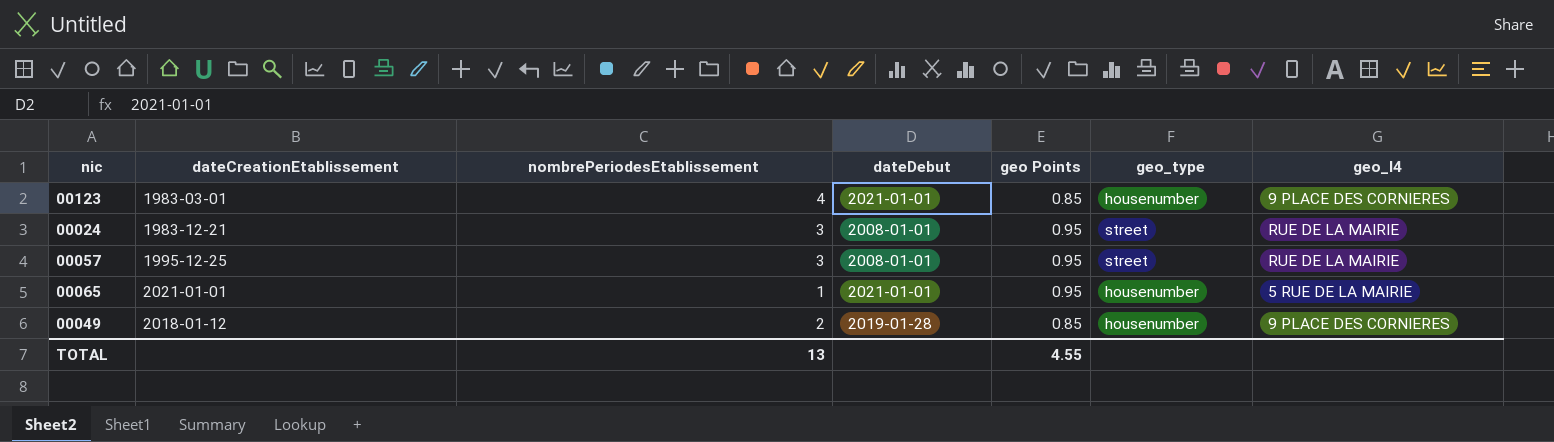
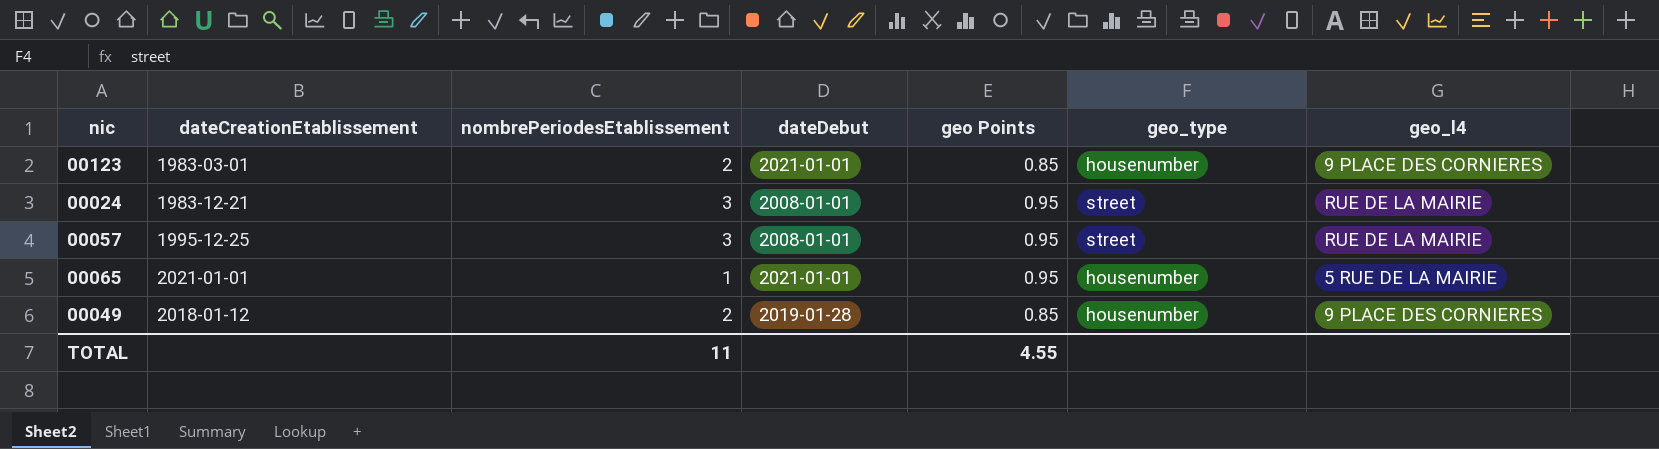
00123 | nombrePeriodesEtablissement: 4 -> 2
TOTAL | nombrePeriodesEtablissement: 13 -> 11

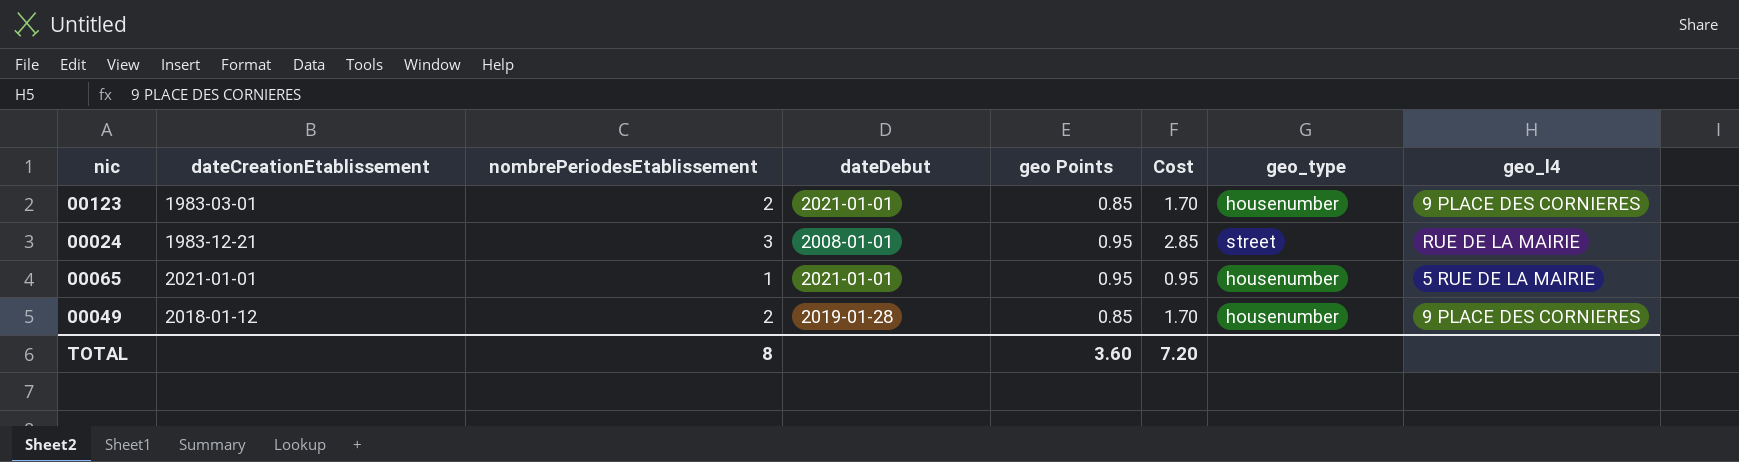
column Cost | formula: none -> [nombrePeriodesEtablissement] * [geo Points]
row 00057: 1995-12-25 | 3 | 2008-01-01 | 0.95 | street | RUE DE LA MAIRIE -> none
TOTAL | nombrePeriodesEtablissement: 11 -> 8
TOTAL | geo Points: 4.55 -> 3.60

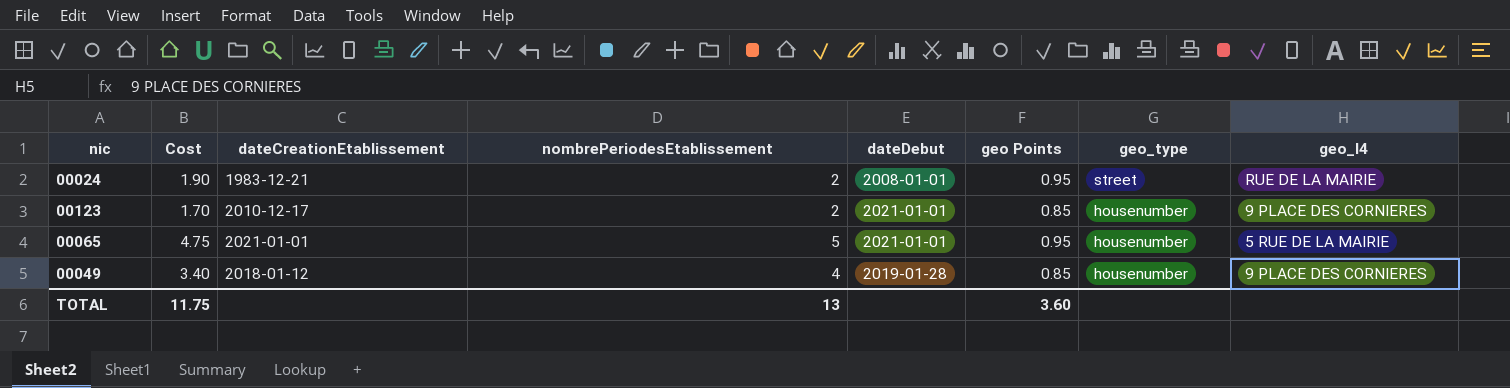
row order: none -> geo_type descending
column Cost | position: 6 -> 2
00024 | Cost: 2.85 -> 1.90
00024 | nombrePeriodesEtablissement: 3 -> 2
00123 | dateCreationEtablissement: 1983-03-01 -> 2010-12-17
00065 | Cost: 0.95 -> 4.75
00065 | nombrePeriodesEtablissement: 1 -> 5
00049 | Cost: 1.70 -> 3.40
00049 | nombrePeriodesEtablissement: 2 -> 4
TOTAL | Cost: 7.20 -> 11.75
TOTAL | nombrePeriodesEtablissement: 8 -> 13

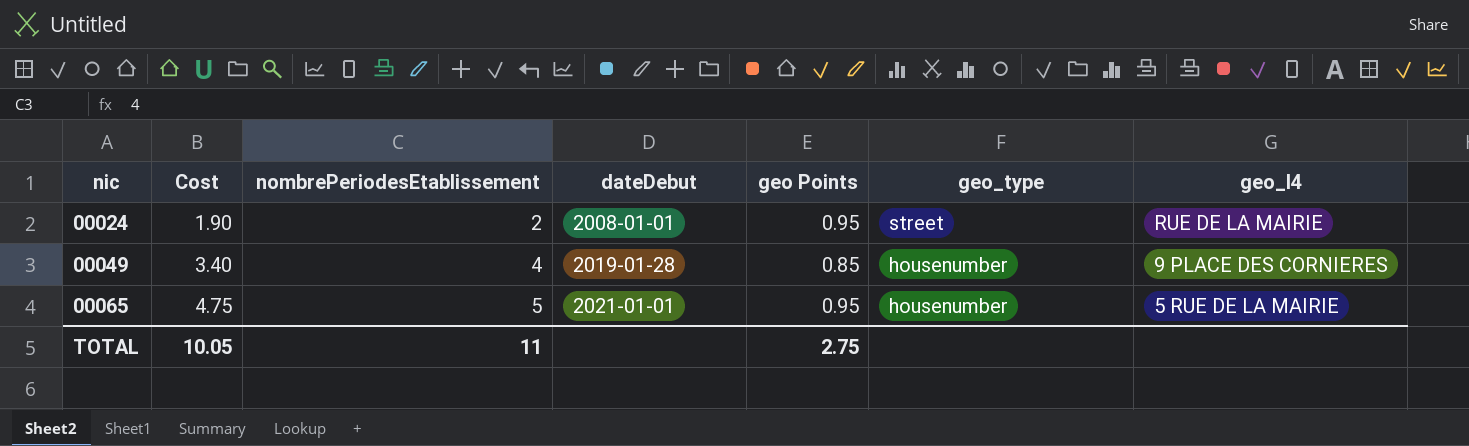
row order: geo_type descending -> nic ascending
column dateCreationEtablissement | position: 3 -> none
row 00123: 1.70 | 2010-12-17 | 2 | 2021-01-01 | 0.85 | housenumber | 9 PLACE DES CORNIERES -> none
TOTAL | Cost: 11.75 -> 10.05
TOTAL | nombrePeriodesEtablissement: 13 -> 11
TOTAL | geo Points: 3.60 -> 2.75

